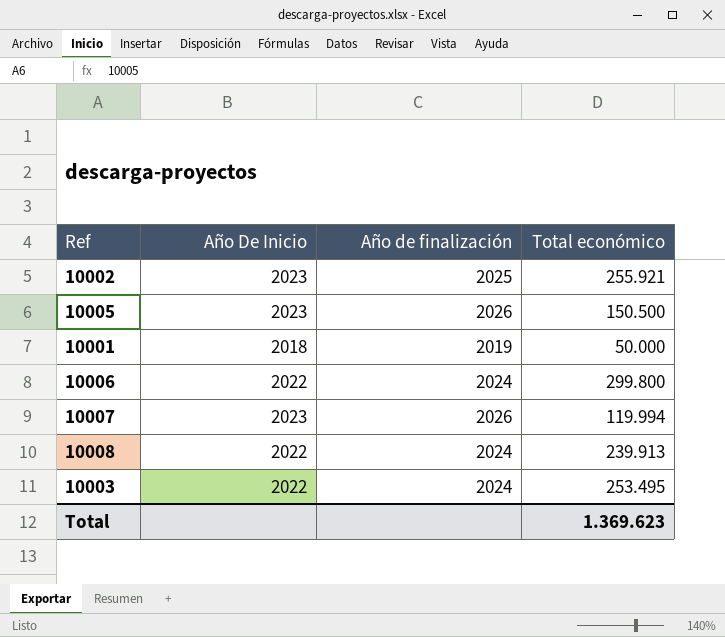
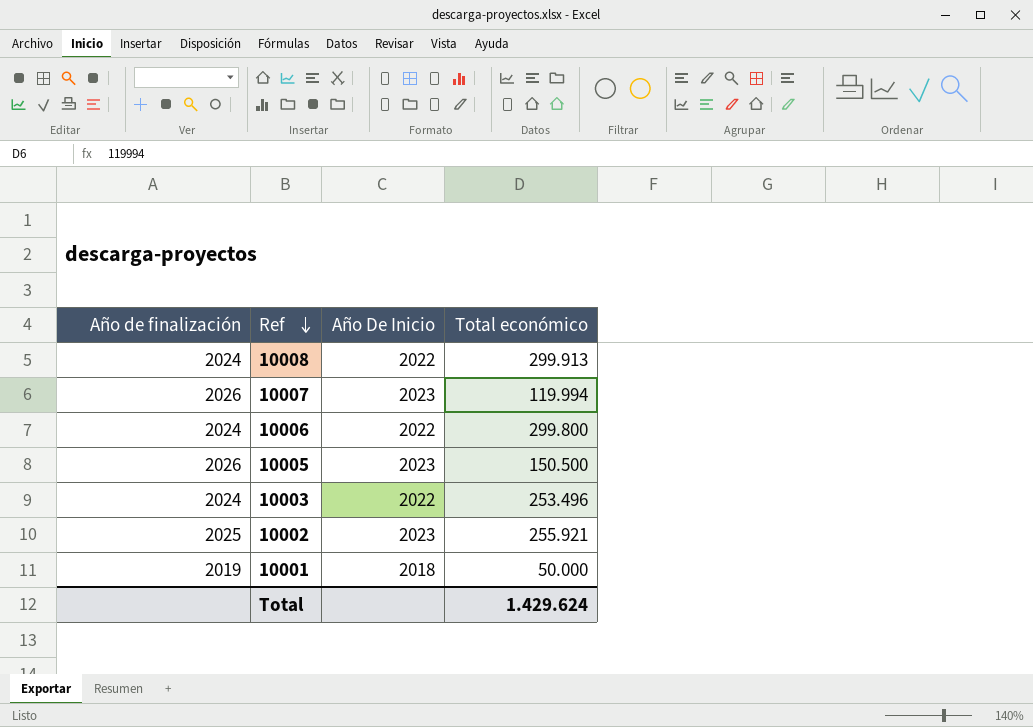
row order: none -> Ref descending
column Año de finalización | position: 3 -> 1
10008 | Total económico: 239.913 -> 299.913
10003 | Total económico: 253.495 -> 253.496
Total | Total económico: 1.369.623 -> 1.429.624

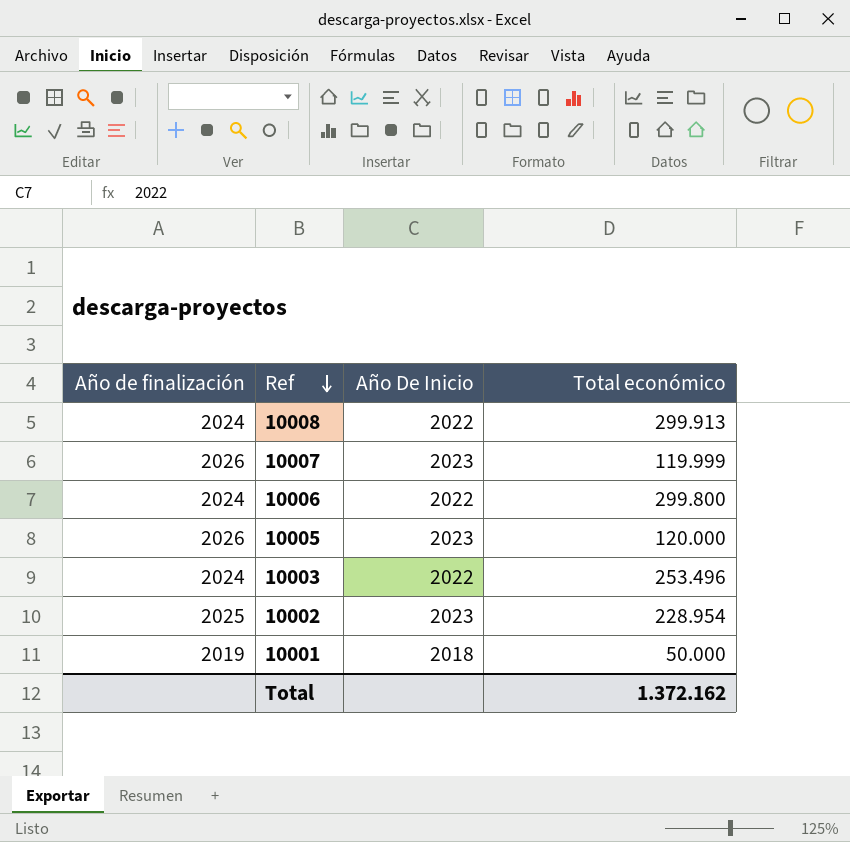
10007 | Total económico: 119.994 -> 119.999
10005 | Total económico: 150.500 -> 120.000
10002 | Total económico: 255.921 -> 228.954
Total | Total económico: 1.429.624 -> 1.372.162

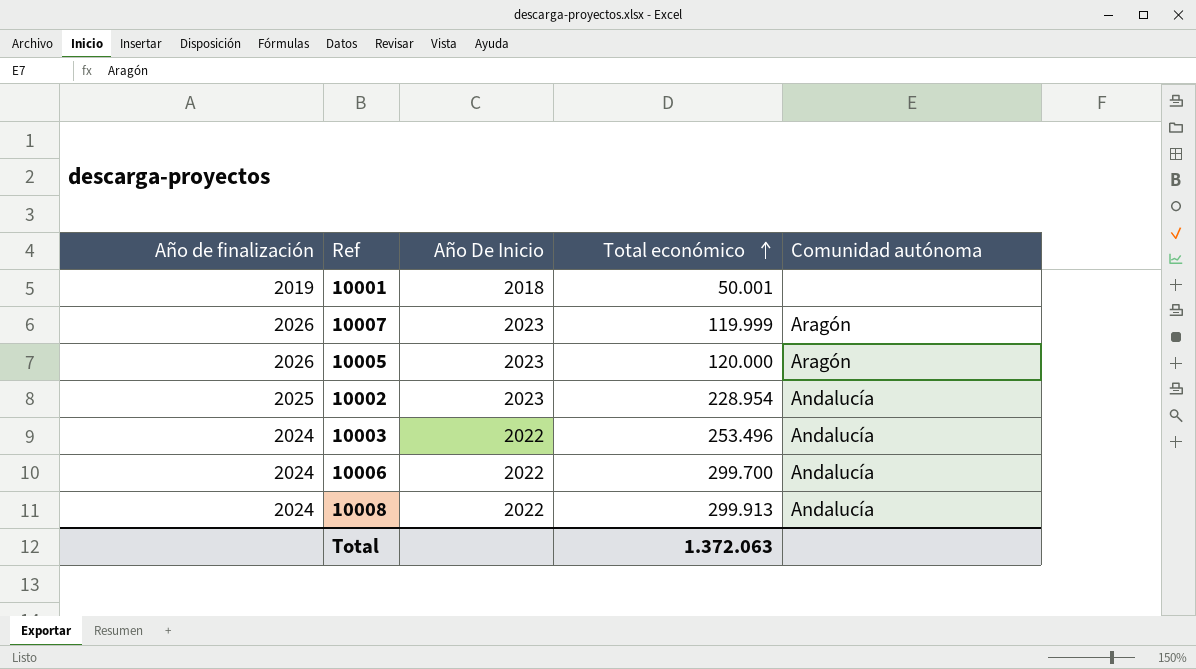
row order: Ref descending -> Total económico ascending
column Comunidad autónoma | position: none -> 5
10001 | Total económico: 50.000 -> 50.001
10006 | Total económico: 299.800 -> 299.700
Total | Total económico: 1.372.162 -> 1.372.063

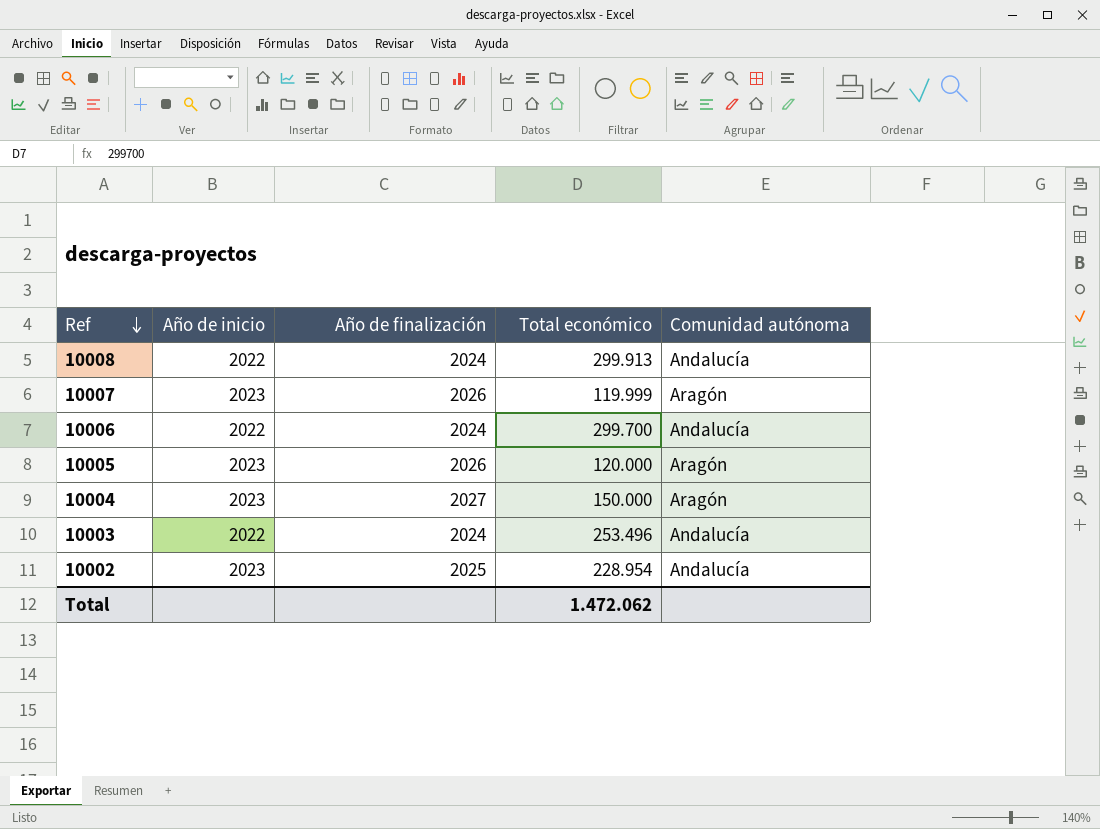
row order: Total económico ascending -> Ref descending
column name: Año De Inicio -> Año de inicio
column Año de finalización | position: 1 -> 3
row 10001: 2019 | 2018 | 50.001 | none -> none
row 10004: none -> 2023 | 2027 | 150.000 | Aragón
Total | Total económico: 1.372.063 -> 1.472.062

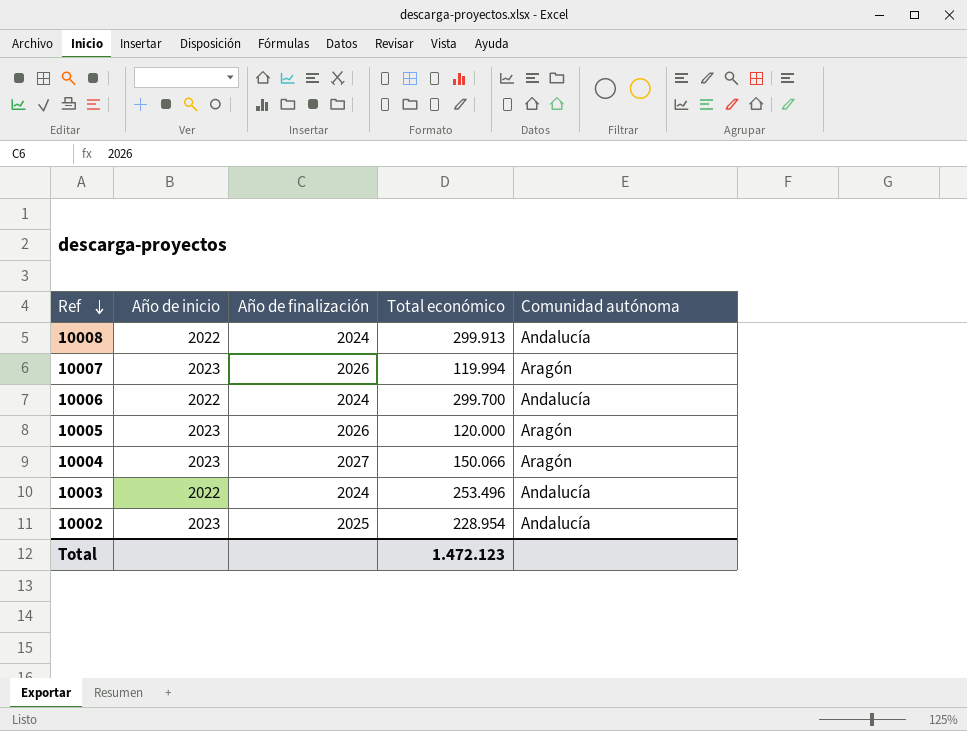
10007 | Total económico: 119.999 -> 119.994
10004 | Total económico: 150.000 -> 150.066
Total | Total económico: 1.472.062 -> 1.472.123

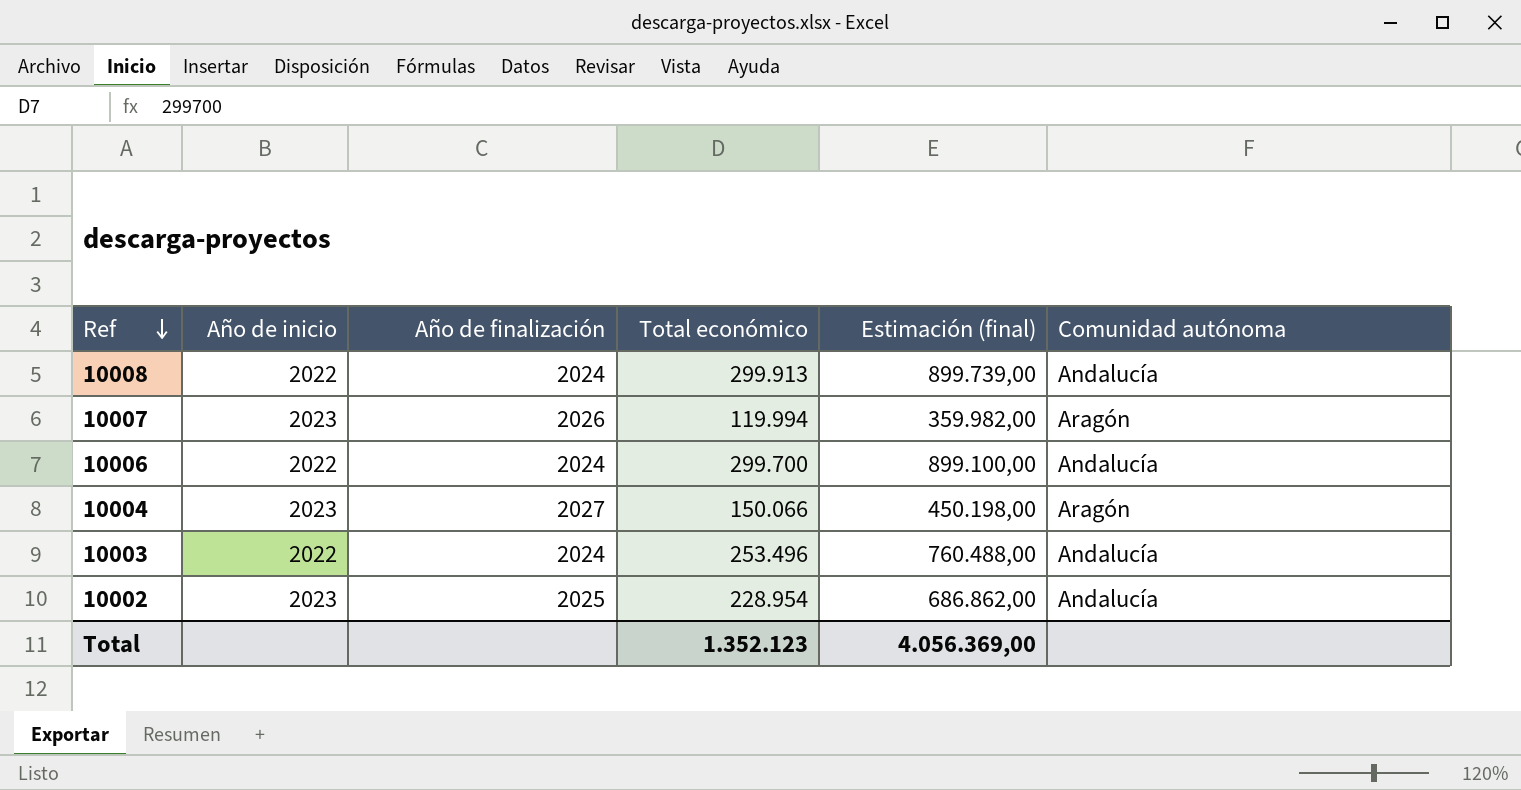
column Estimación (final) | formula: none -> [Total económico] * 3
row 10005: 2023 | 2026 | 120.000 | Aragón -> none
Total | Total económico: 1.472.123 -> 1.352.123

